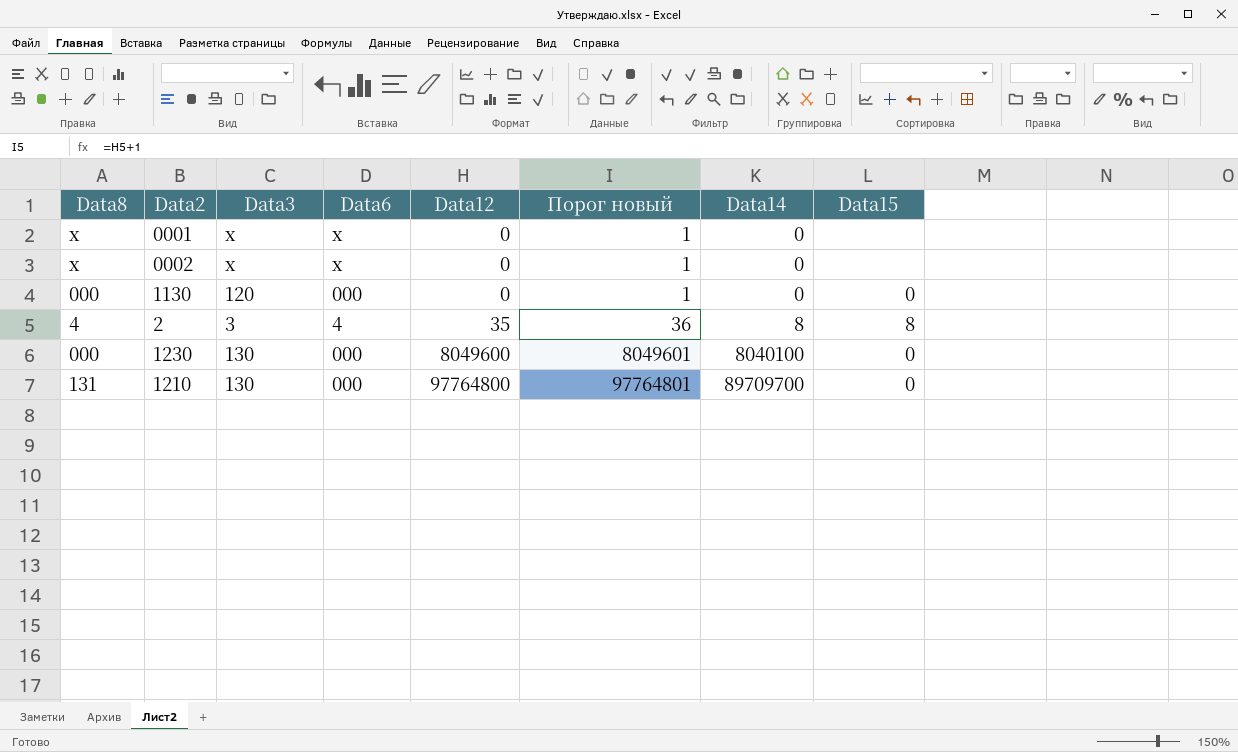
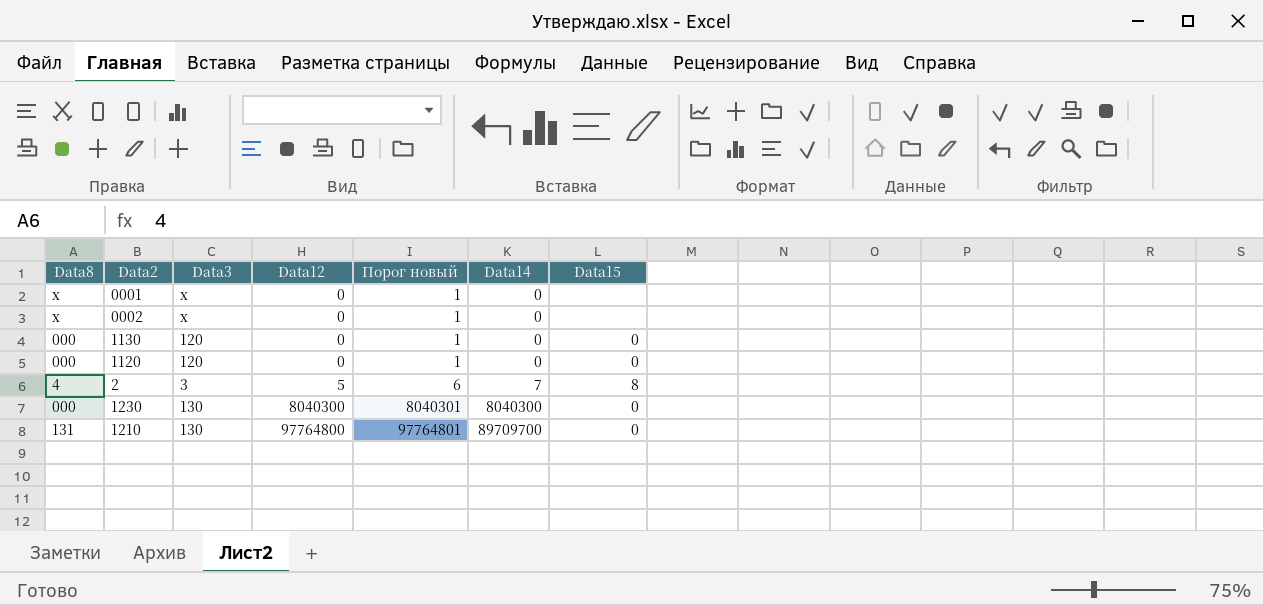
column Data6 | position: 4 -> none
row 1120: none -> 000 | 120 | 0 | 1 | 0 | 0
2 | Data12: 35 -> 5
2 | Порог новый: 36 -> 6
2 | Data14: 8 -> 7
1230 | Data12: 8049600 -> 8040300
1230 | Порог новый: 8049601 -> 8040301
1230 | Data14: 8040100 -> 8040300

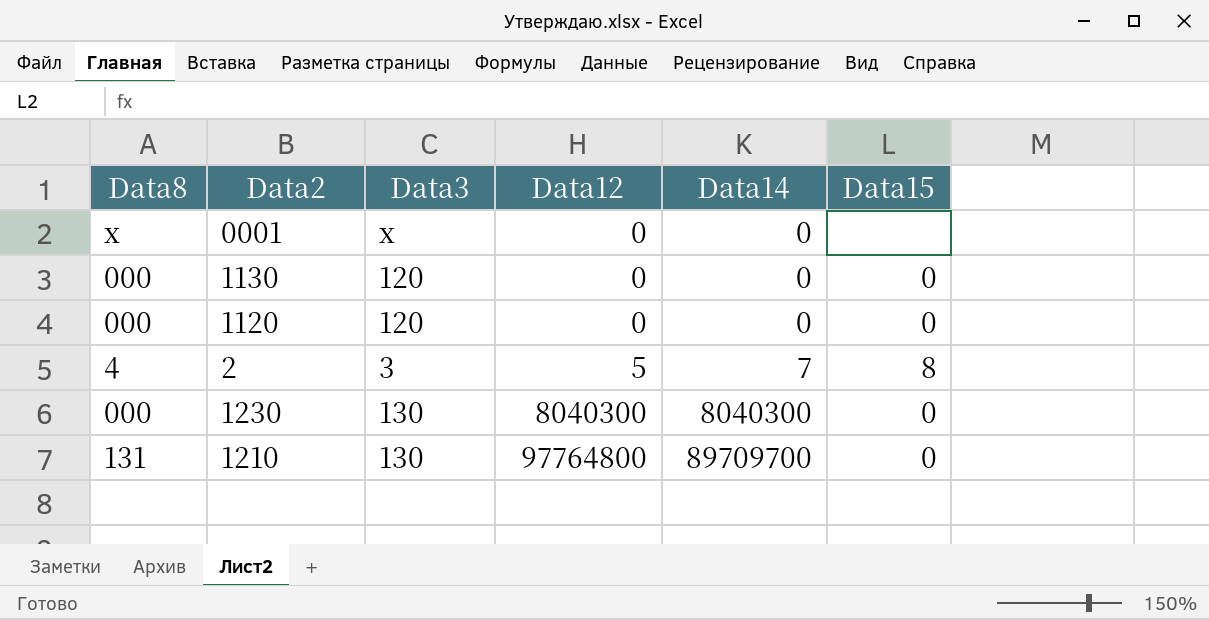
column Порог новый | formula: [Data12] + 1 -> none
row 0002: х | х | 0 | 1 | 0 | none -> none

